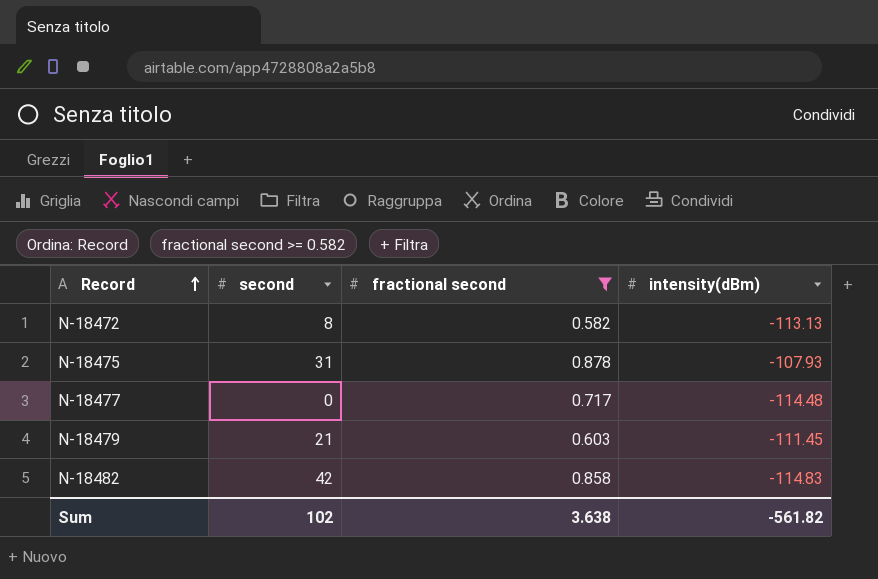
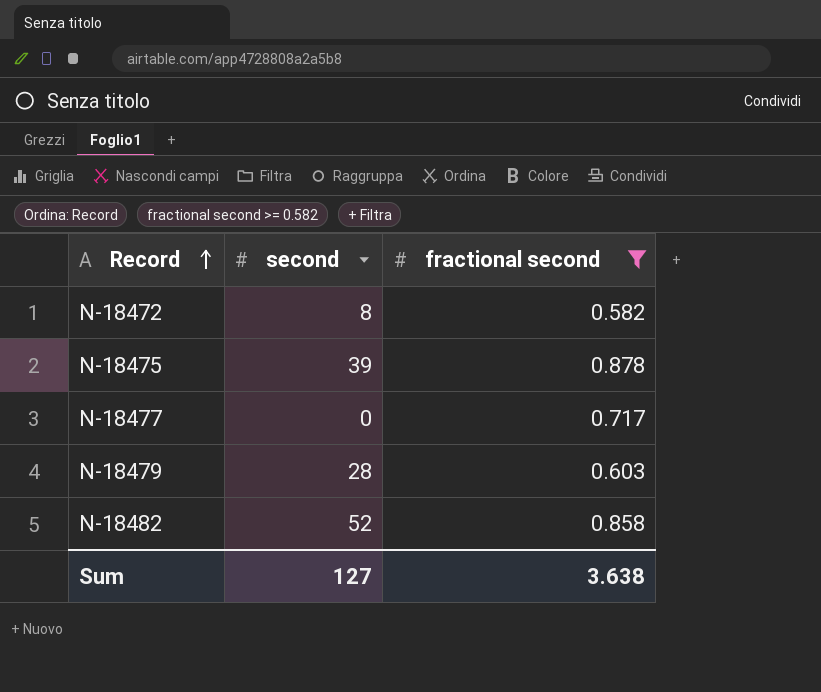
column intensity(dBm) | position: 4 -> none
N-18475 | second: 31 -> 39
N-18479 | second: 21 -> 28
N-18482 | second: 42 -> 52
Sum | second: 102 -> 127

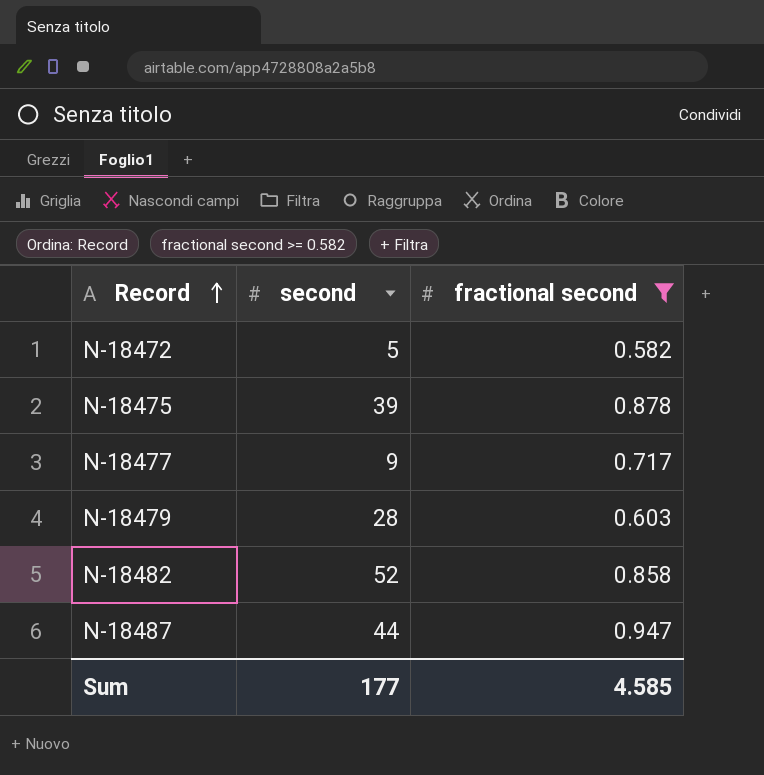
N-18472 | second: 8 -> 5
N-18477 | second: 0 -> 9
row N-18487: none -> 44 | 0.947
Sum | second: 127 -> 177
Sum | fractional second: 3.638 -> 4.585

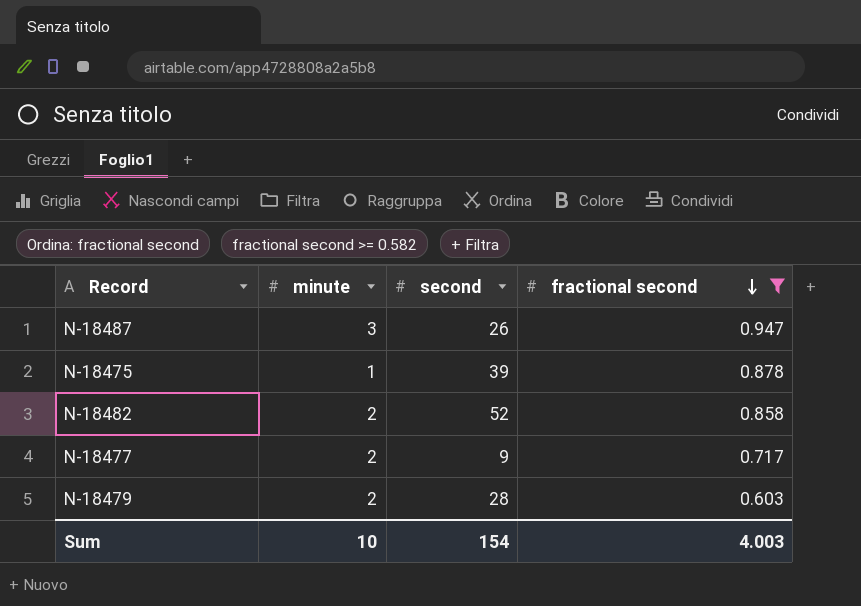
row order: Record ascending -> fractional second descending
column minute | position: none -> 2
row N-18472: 5 | 0.582 -> none
N-18487 | second: 44 -> 26
Sum | second: 177 -> 154
Sum | fractional second: 4.585 -> 4.003

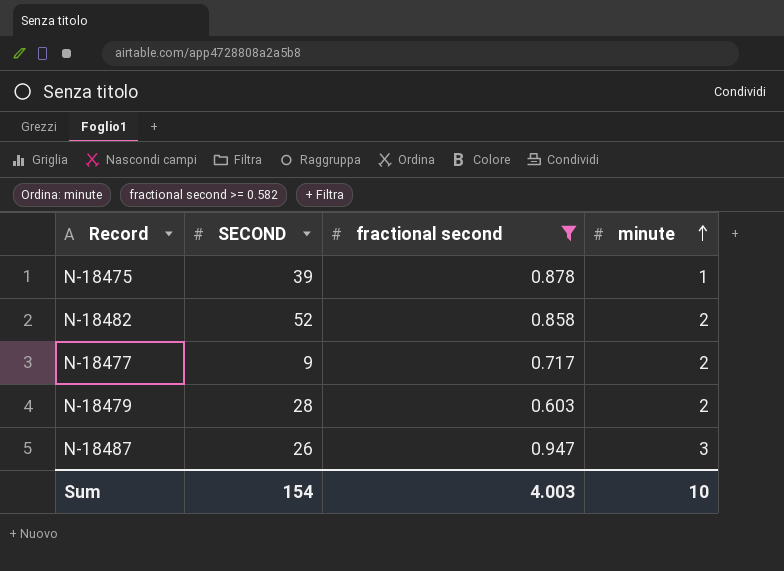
row order: fractional second descending -> minute ascending
column name: second -> SECOND
column minute | position: 2 -> 4

